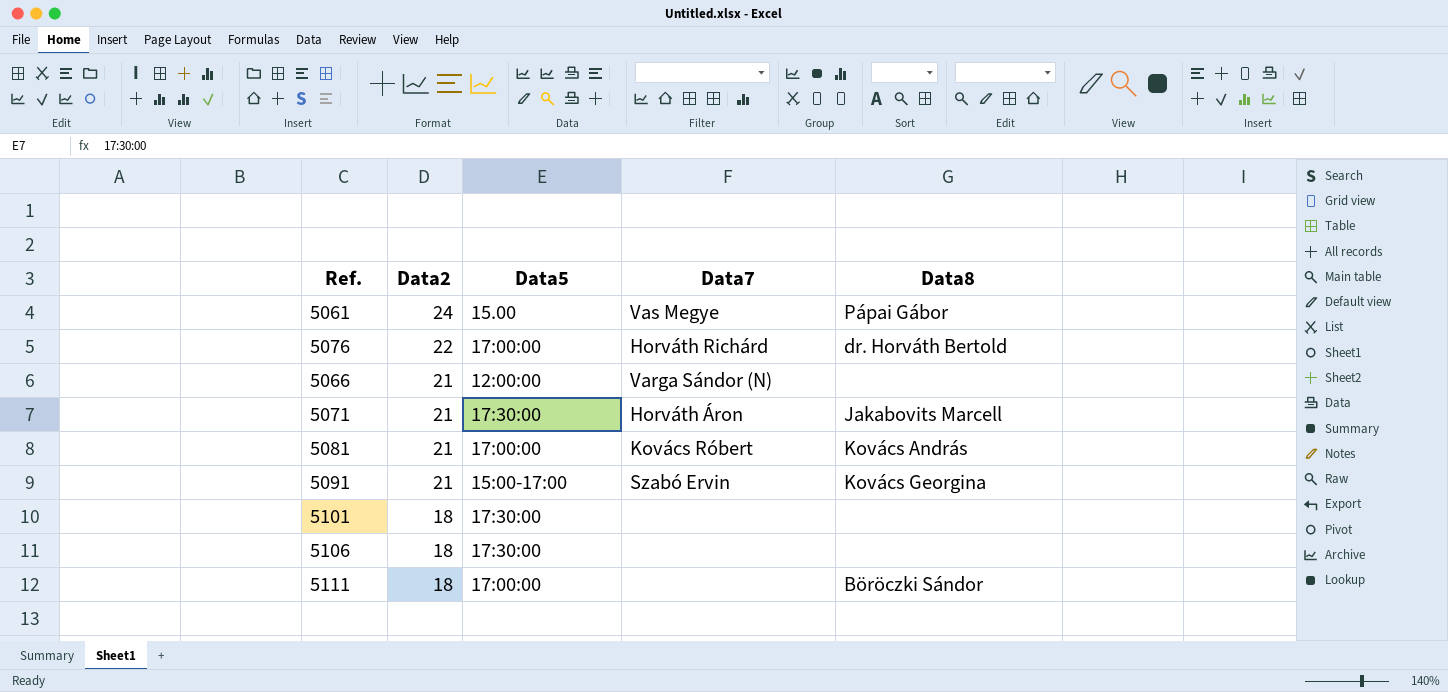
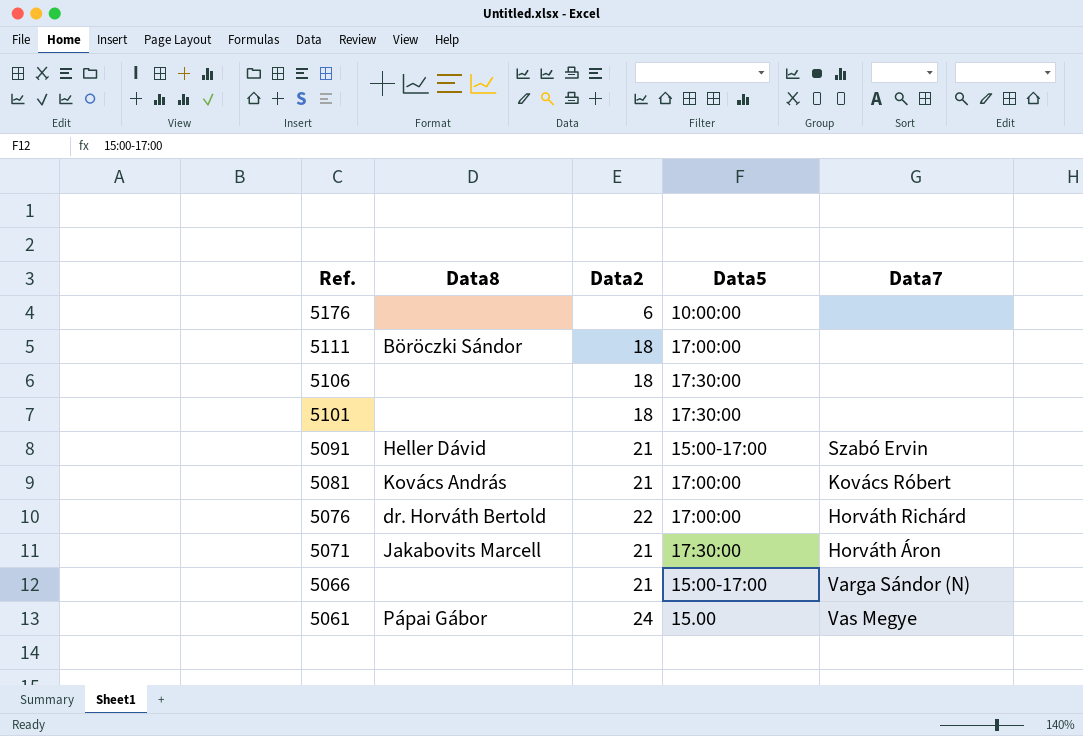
row order: Data2 descending -> Ref. descending
column Data8 | position: 5 -> 2
row 5176: none -> none | 6 | 10:00:00 | none
5091 | Data8: Kovács Georgina -> Heller Dávid
5066 | Data5: 12:00:00 -> 15:00-17:00

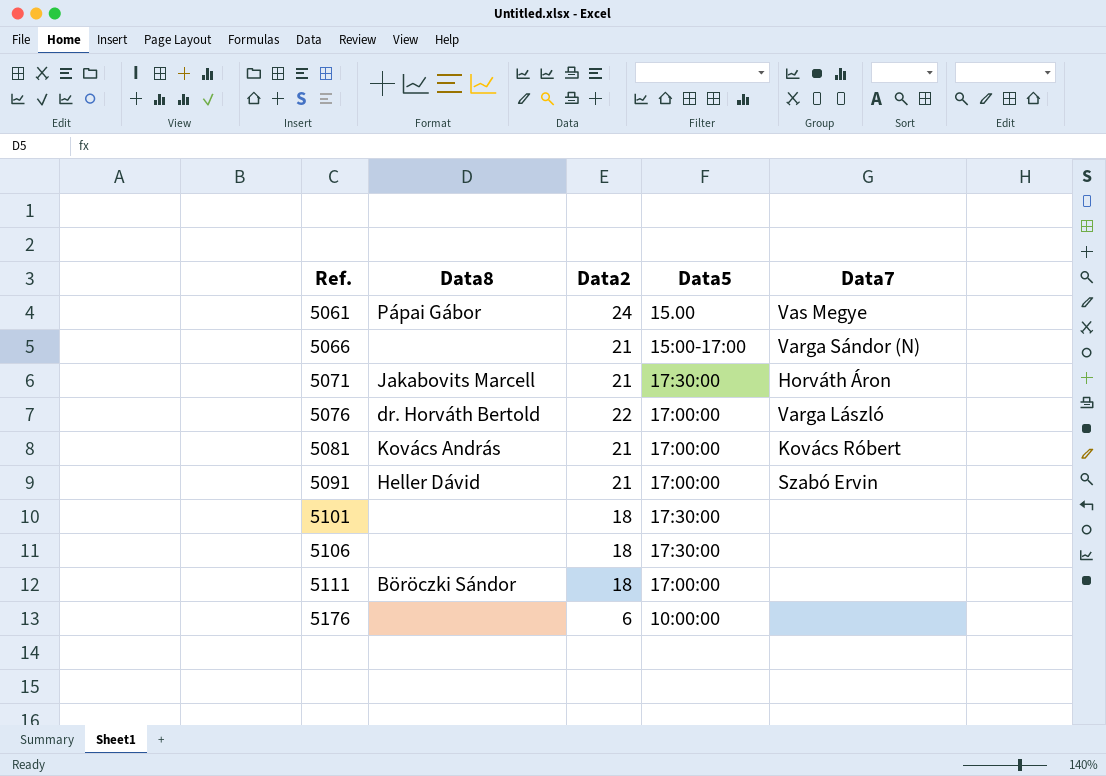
row order: Ref. descending -> Ref. ascending
5076 | Data7: Horváth Richárd -> Varga László
5091 | Data5: 15:00-17:00 -> 17:00:00

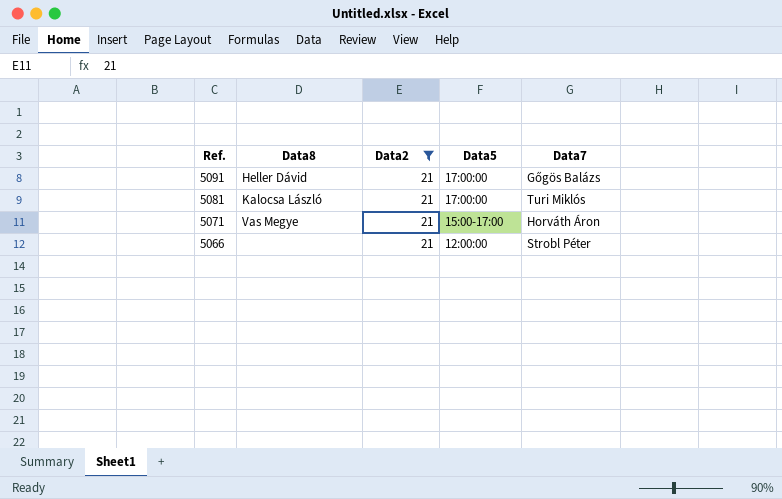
filter: none -> Data2 = 21
row order: Ref. ascending -> Ref. descending
5091 | Data7: Szabó Ervin -> Gőgös Balázs
5081 | Data8: Kovács András -> Kalocsa László
5081 | Data7: Kovács Róbert -> Turi Miklós
5071 | Data8: Jakabovits Marcell -> Vas Megye
5071 | Data5: 17:30:00 -> 15:00-17:00
5066 | Data5: 15:00-17:00 -> 12:00:00
5066 | Data7: Varga Sándor (N) -> Strobl Péter

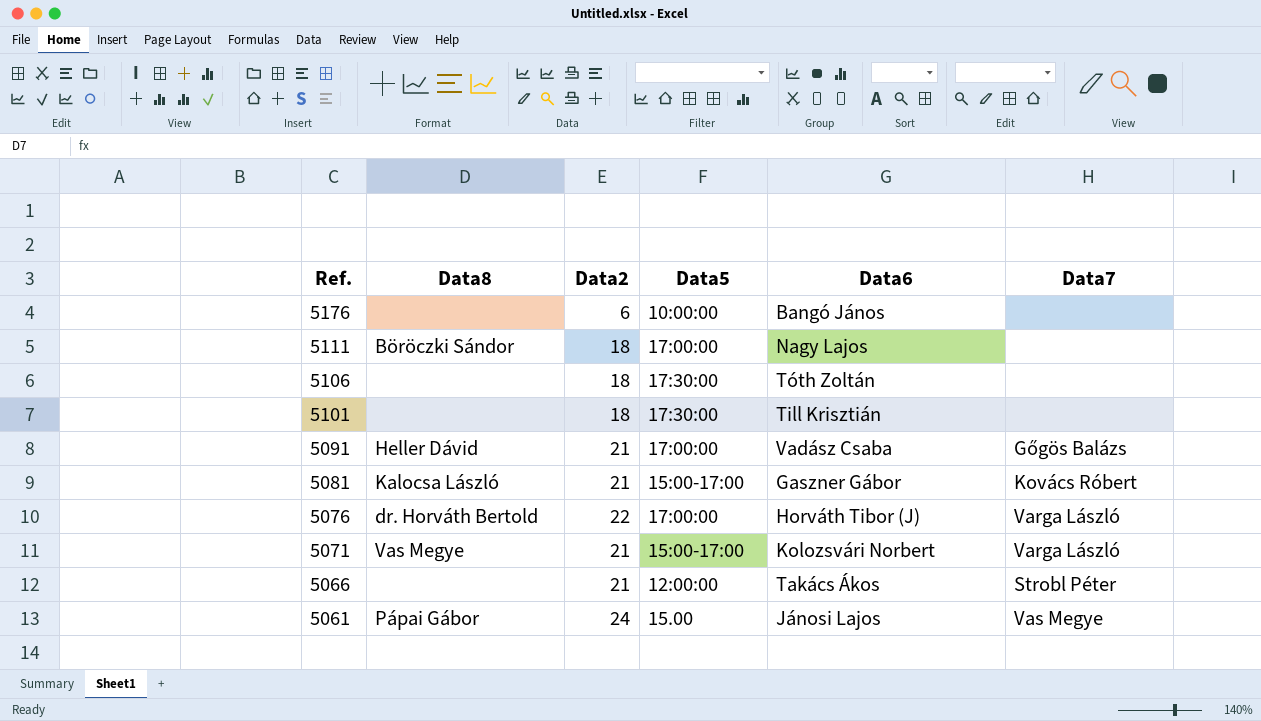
filter: Data2 = 21 -> none
column Data6 | position: none -> 5
5081 | Data5: 17:00:00 -> 15:00-17:00
5081 | Data7: Turi Miklós -> Kovács Róbert
5071 | Data7: Horváth Áron -> Varga László

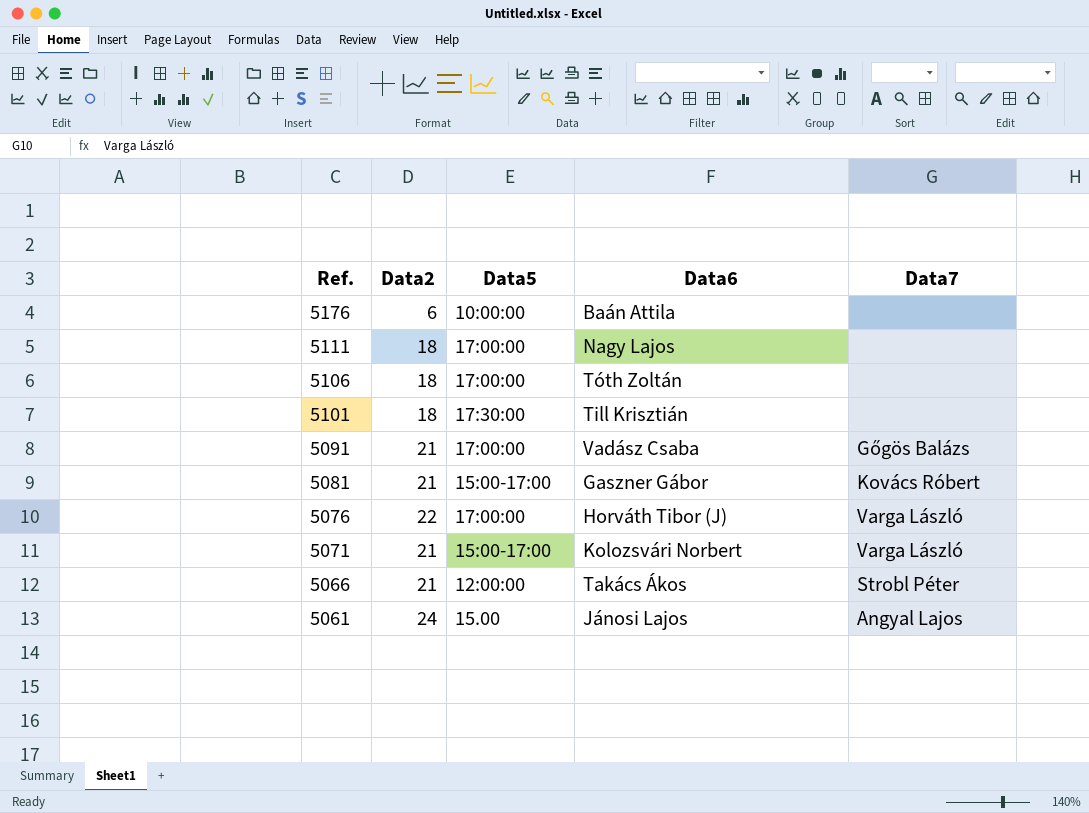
column Data8 | position: 2 -> none
5176 | Data6: Bangó János -> Baán Attila
5106 | Data5: 17:30:00 -> 17:00:00
5061 | Data7: Vas Megye -> Angyal Lajos

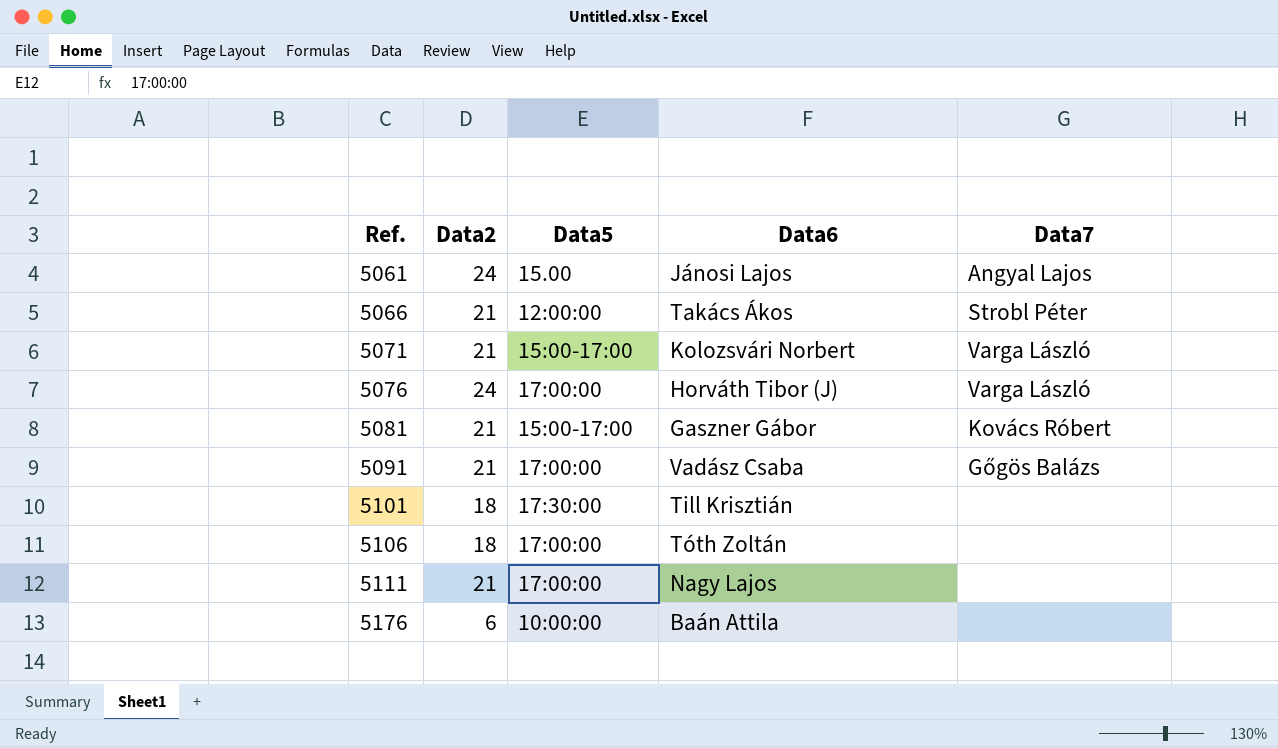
row order: Ref. descending -> Ref. ascending
5076 | Data2: 22 -> 24
5111 | Data2: 18 -> 21

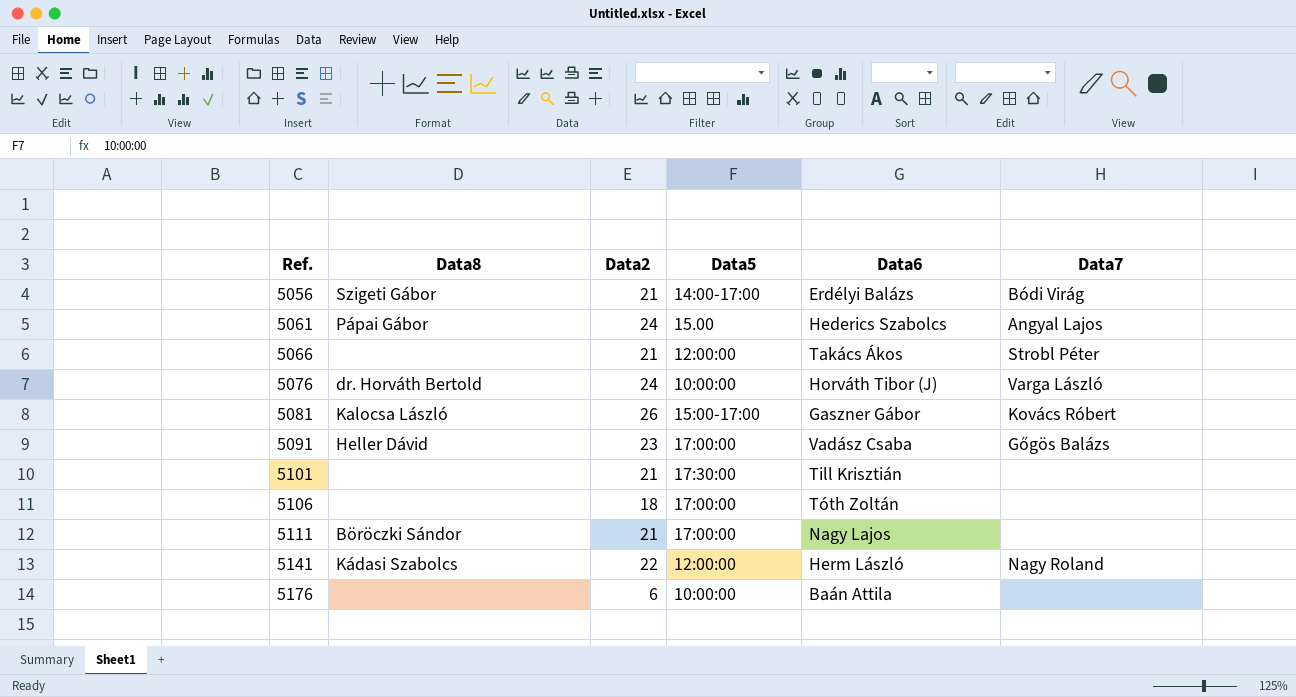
column Data8 | position: none -> 2
row 5071: 21 | 15:00-17:00 | Kolozsvári Norbert | Varga László -> none
row 5056: none -> Szigeti Gábor | 21 | 14:00-17:00 | Erdélyi Balázs | Bódi Virág
5061 | Data6: Jánosi Lajos -> Hederics Szabolcs
5076 | Data5: 17:00:00 -> 10:00:00
5081 | Data2: 21 -> 26
5091 | Data2: 21 -> 23
5101 | Data2: 18 -> 21
row 5141: none -> Kádasi Szabolcs | 22 | 12:00:00 | Herm László | Nagy Roland

